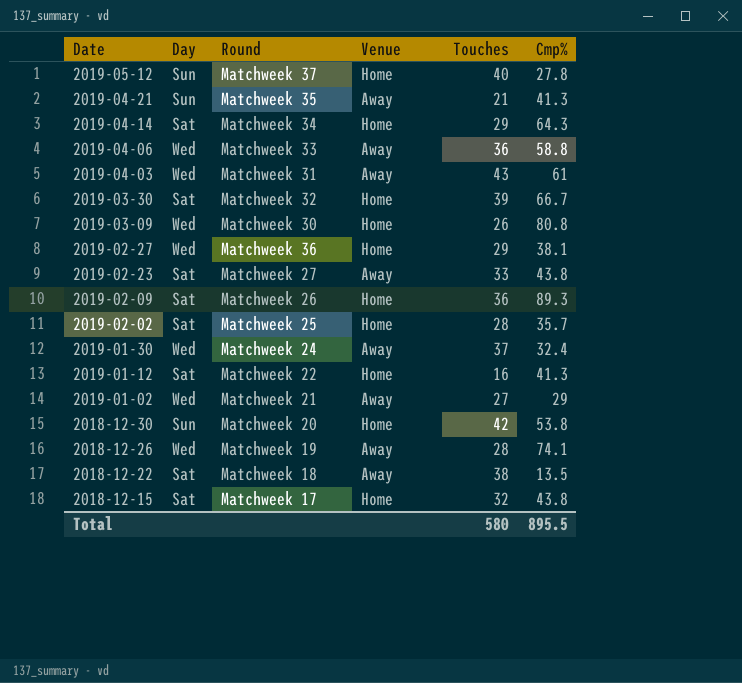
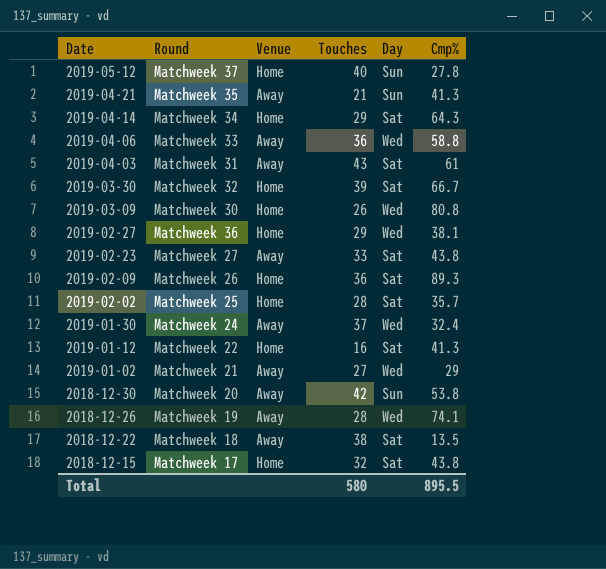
column Day | position: 2 -> 5
2019-04-03 | Day: Wed -> Sat
2018-12-30 | Venue: Home -> Away

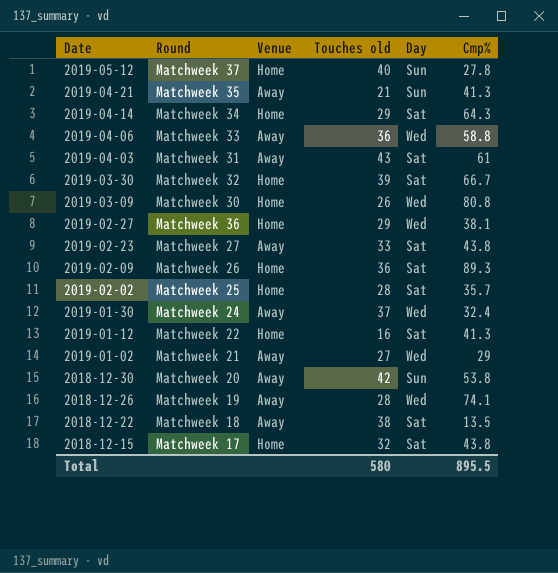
column name: Touches -> Touches old

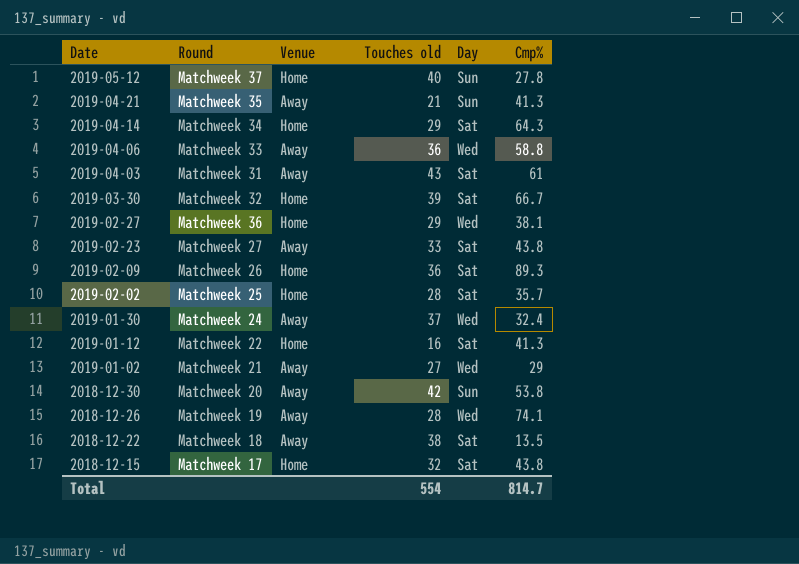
row 2019-03-09: Matchweek 30 | Home | 26 | Wed | 80.8 -> none
Total | Touches old: 580 -> 554
Total | Cmp%: 895.5 -> 814.7

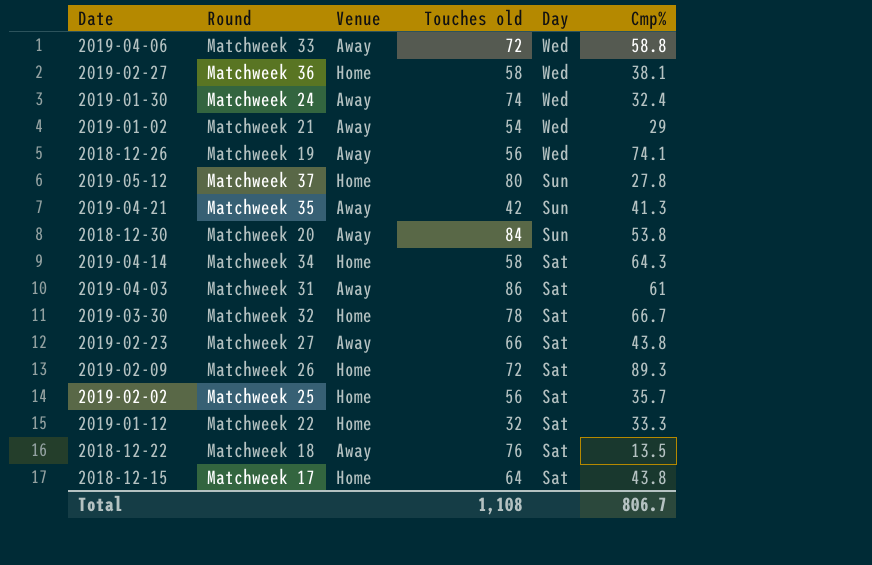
row order: Date descending -> Day descending
2019-04-06 | Touches old: 36 -> 72
2019-02-27 | Touches old: 29 -> 58
2019-01-30 | Touches old: 37 -> 74
2019-01-02 | Touches old: 27 -> 54
2018-12-26 | Touches old: 28 -> 56
2019-05-12 | Touches old: 40 -> 80
2019-04-21 | Touches old: 21 -> 42
2018-12-30 | Touches old: 42 -> 84
2019-04-14 | Touches old: 29 -> 58
2019-04-03 | Touches old: 43 -> 86
2019-03-30 | Touches old: 39 -> 78
2019-02-23 | Touches old: 33 -> 66
2019-02-09 | Touches old: 36 -> 72
2019-02-02 | Touches old: 28 -> 56
2019-01-12 | Touches old: 16 -> 32
2019-01-12 | Cmp%: 41.3 -> 33.3
2018-12-22 | Touches old: 38 -> 76
2018-12-15 | Touches old: 32 -> 64
Total | Touches old: 554 -> 1,108
Total | Cmp%: 814.7 -> 806.7

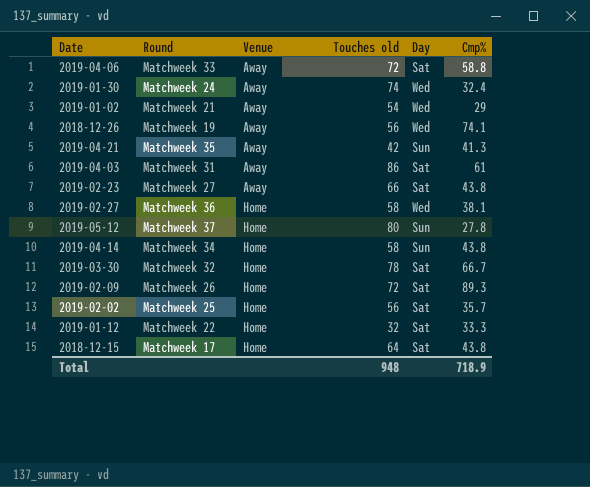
row order: Day descending -> Venue ascending
row 2018-12-30: Matchweek 20 | Away | 84 | Sun | 53.8 -> none
row 2018-12-22: Matchweek 18 | Away | 76 | Sat | 13.5 -> none
2019-04-06 | Day: Wed -> Sat
2019-04-14 | Day: Sat -> Sun
2019-04-14 | Cmp%: 64.3 -> 43.8
Total | Touches old: 1,108 -> 948
Total | Cmp%: 806.7 -> 718.9

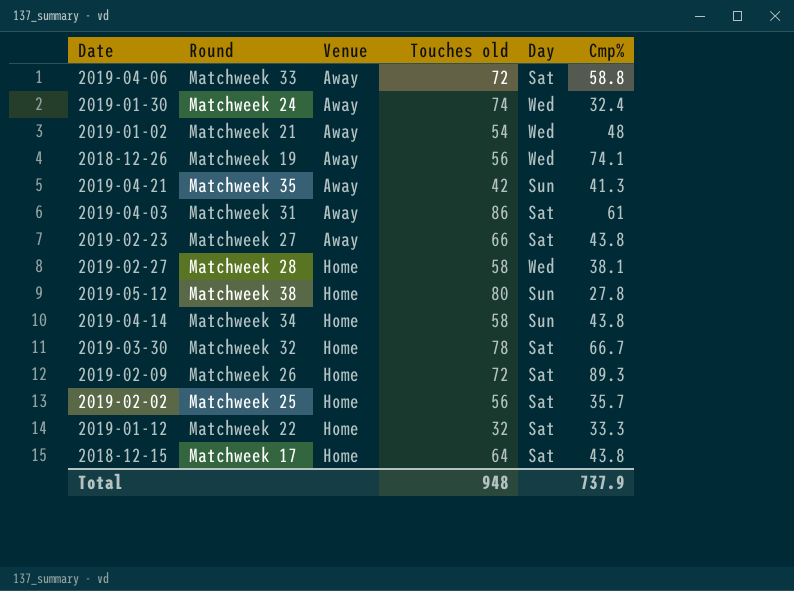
2019-01-02 | Cmp%: 29 -> 48
2019-02-27 | Round: Matchweek 36 -> Matchweek 28
2019-05-12 | Round: Matchweek 37 -> Matchweek 38
Total | Cmp%: 718.9 -> 737.9

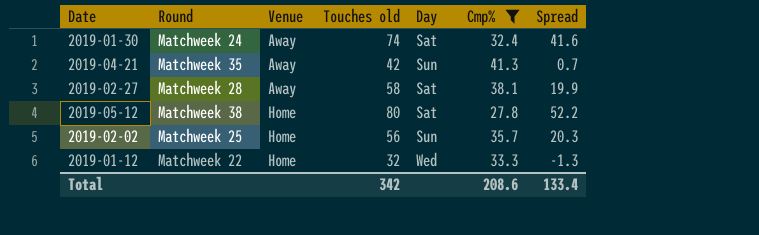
filter: none -> Cmp% <= 41.3
column Spread | formula: none -> [Touches old] - [Cmp%]
2019-01-30 | Day: Wed -> Sat
2019-02-27 | Venue: Home -> Away
2019-02-27 | Day: Wed -> Sat
2019-05-12 | Day: Sun -> Sat
2019-02-02 | Day: Sat -> Sun
2019-01-12 | Day: Sat -> Wed
Total | Touches old: 948 -> 342
Total | Cmp%: 737.9 -> 208.6

